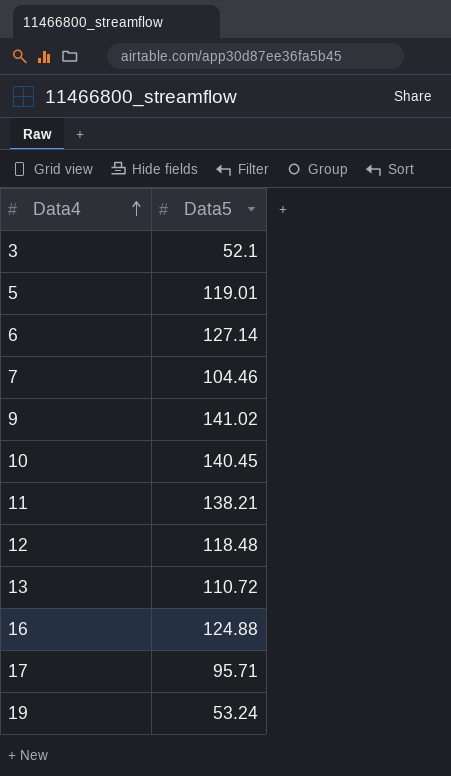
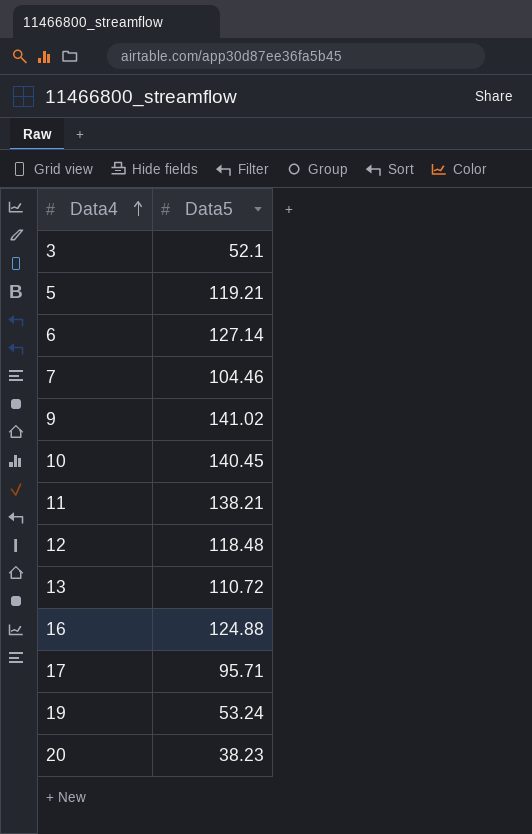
5 | Data5: 119.01 -> 119.21
row 20: none -> 38.23

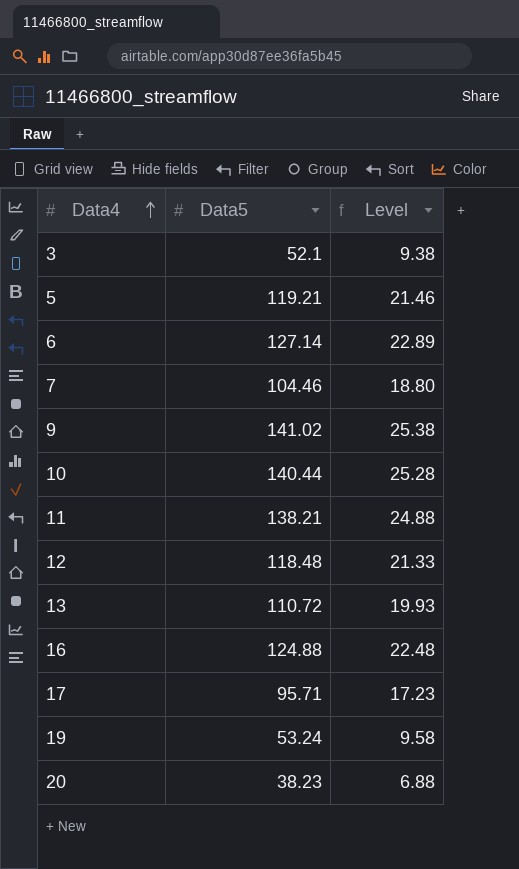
column Level | formula: none -> [Data5] * 0.18
10 | Data5: 140.45 -> 140.44

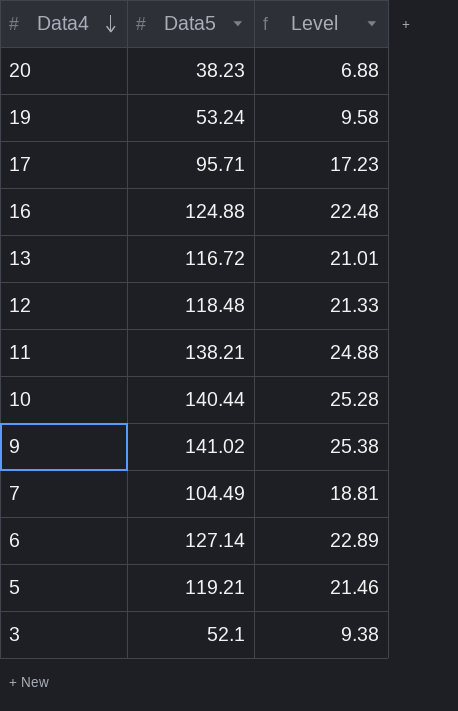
row order: Data4 ascending -> Data4 descending
13 | Data5: 110.72 -> 116.72
13 | Level: 19.93 -> 21.01
7 | Data5: 104.46 -> 104.49
7 | Level: 18.80 -> 18.81

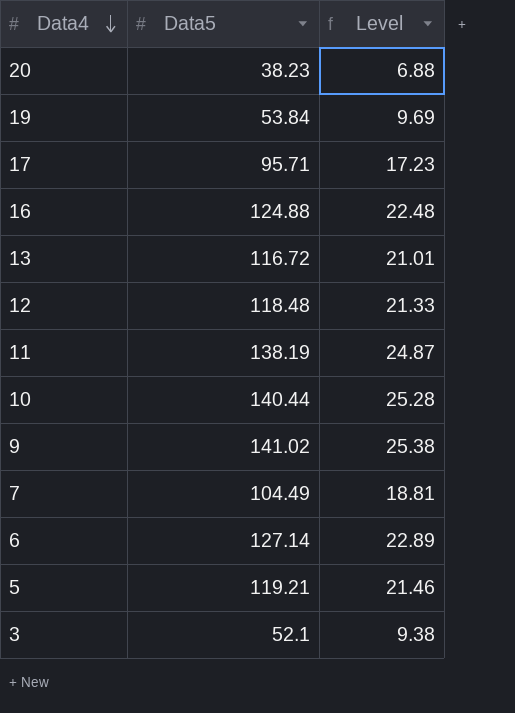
19 | Data5: 53.24 -> 53.84
19 | Level: 9.58 -> 9.69
11 | Data5: 138.21 -> 138.19
11 | Level: 24.88 -> 24.87

